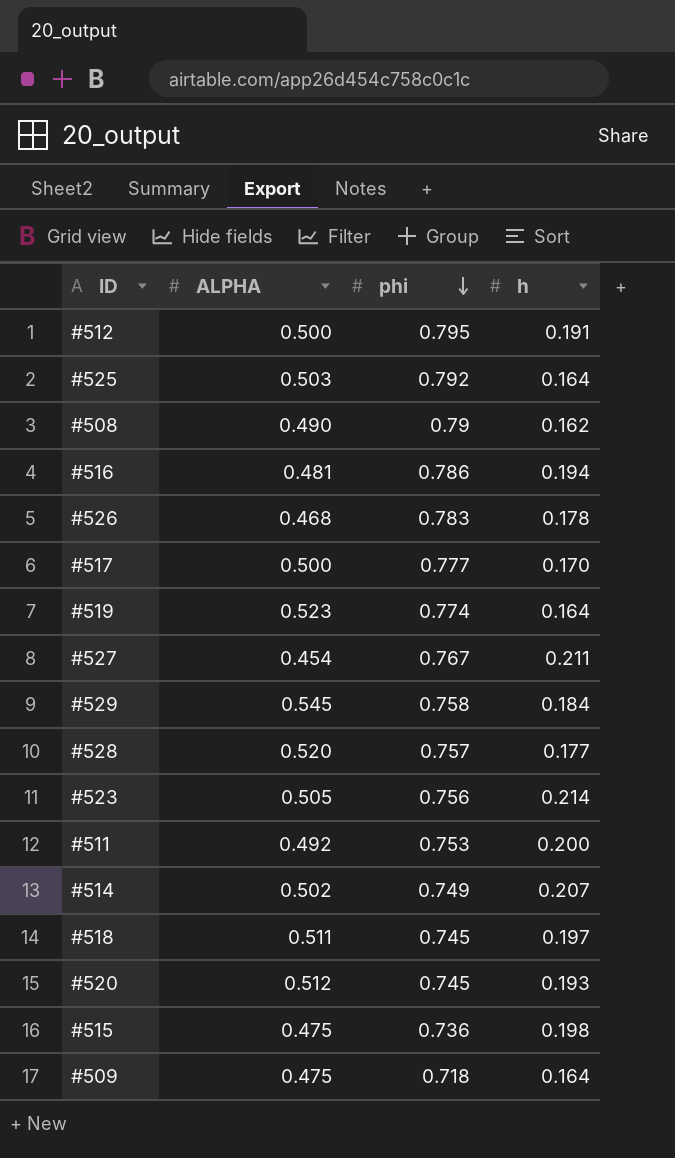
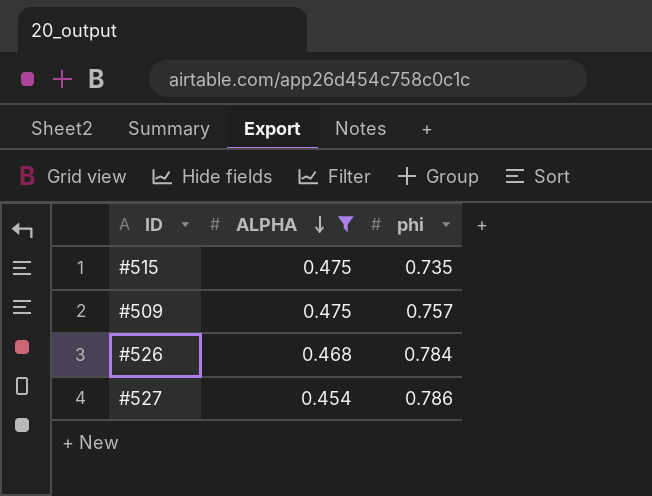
filter: none -> ALPHA <= 0.475
row order: phi descending -> ALPHA descending
column h | position: 4 -> none
#515 | phi: 0.736 -> 0.735
#509 | phi: 0.718 -> 0.757
#526 | phi: 0.783 -> 0.784
#527 | phi: 0.767 -> 0.786

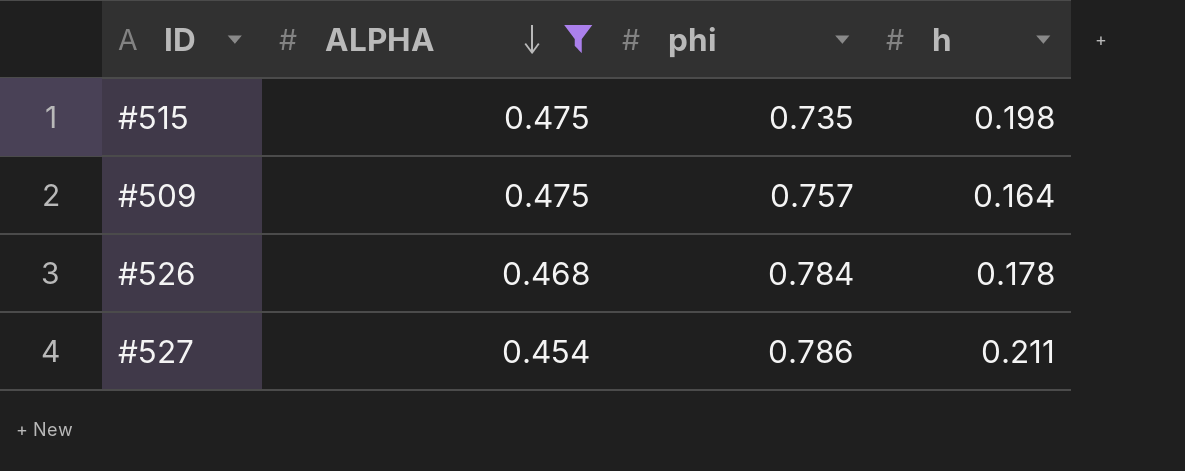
column h | position: none -> 4

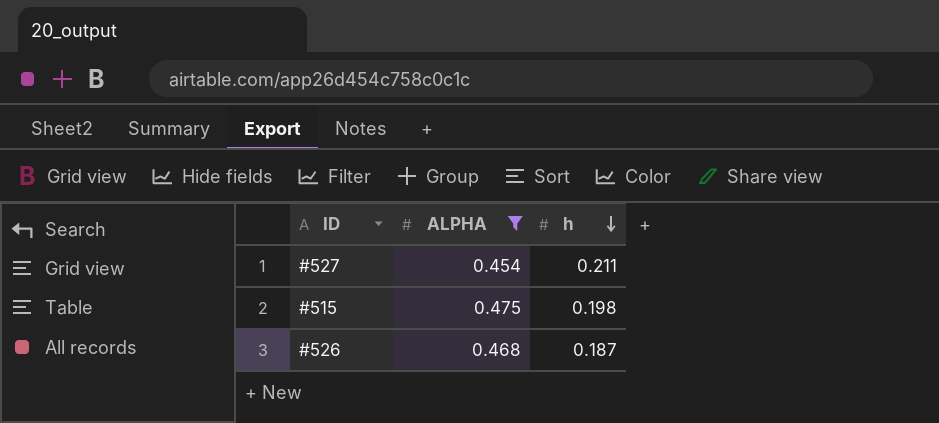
row order: ALPHA descending -> h descending
column phi | position: 3 -> none
row #509: 0.475 | 0.757 | 0.164 -> none
#526 | h: 0.178 -> 0.187

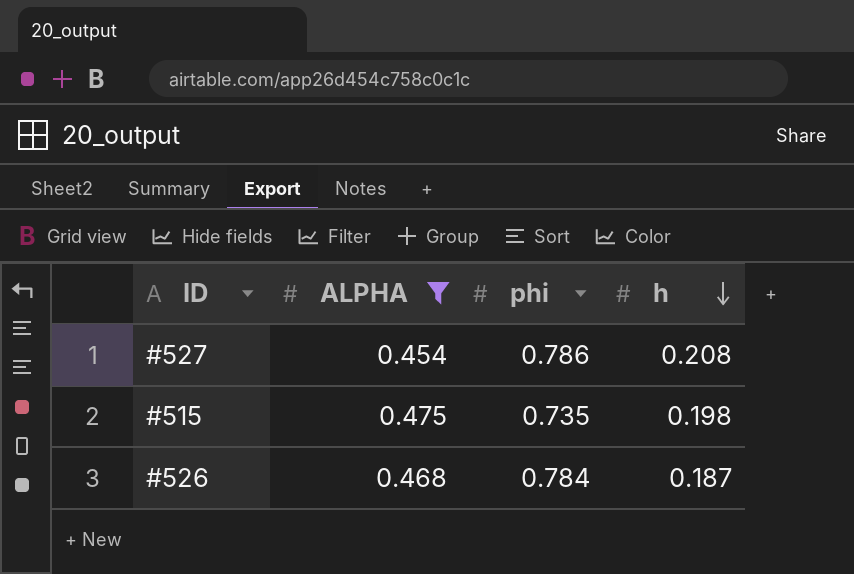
column phi | position: none -> 3
#527 | h: 0.211 -> 0.208

